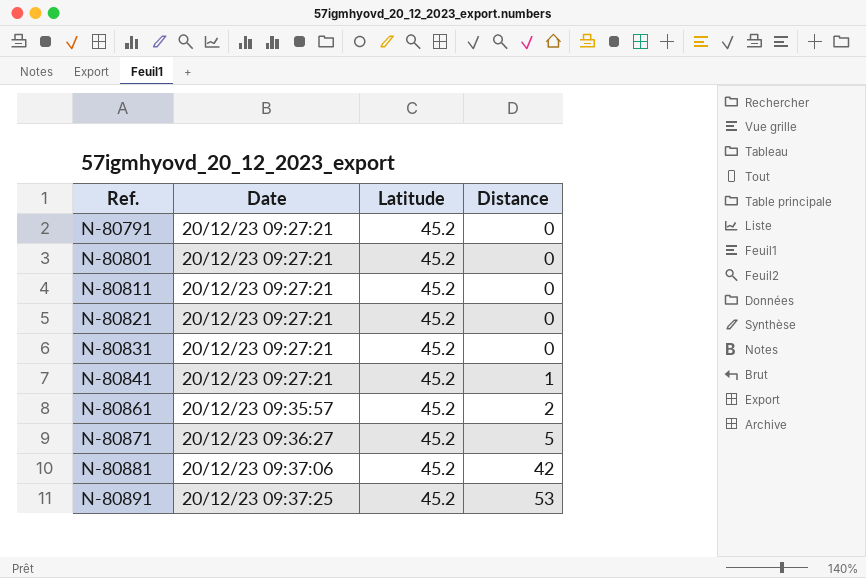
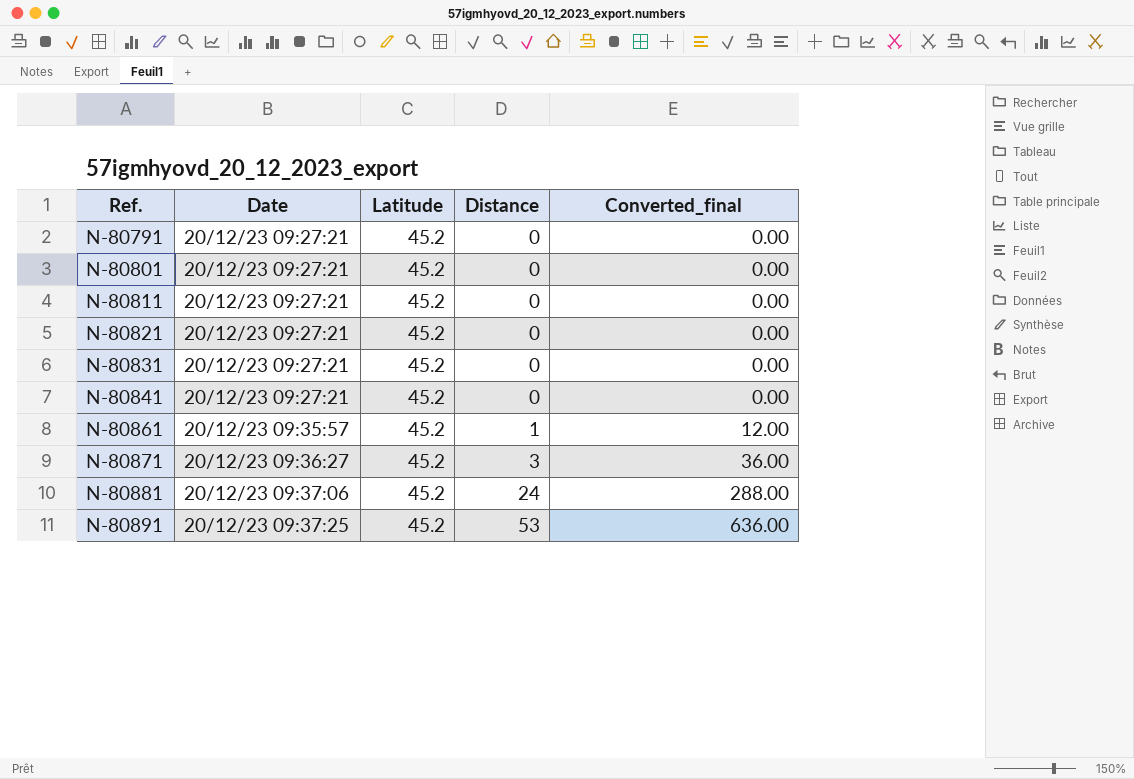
column Converted_final | formula: none -> [Distance] * 12
N-80841 | Distance: 1 -> 0
N-80861 | Distance: 2 -> 1
N-80871 | Distance: 5 -> 3
N-80881 | Distance: 42 -> 24

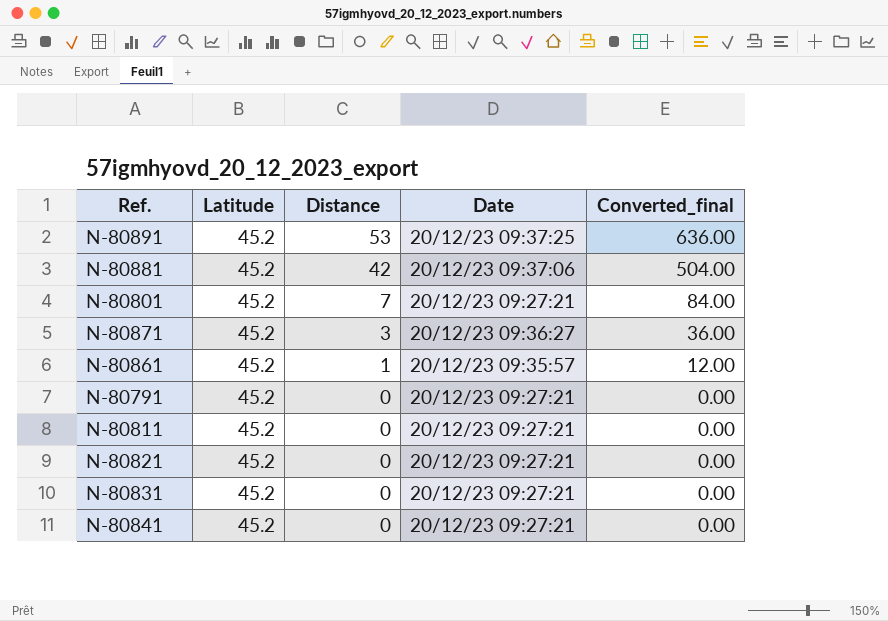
row order: Ref. ascending -> Distance descending
column Date | position: 2 -> 4
N-80881 | Distance: 24 -> 42
N-80881 | Converted_final: 288.00 -> 504.00
N-80801 | Distance: 0 -> 7
N-80801 | Converted_final: 0.00 -> 84.00

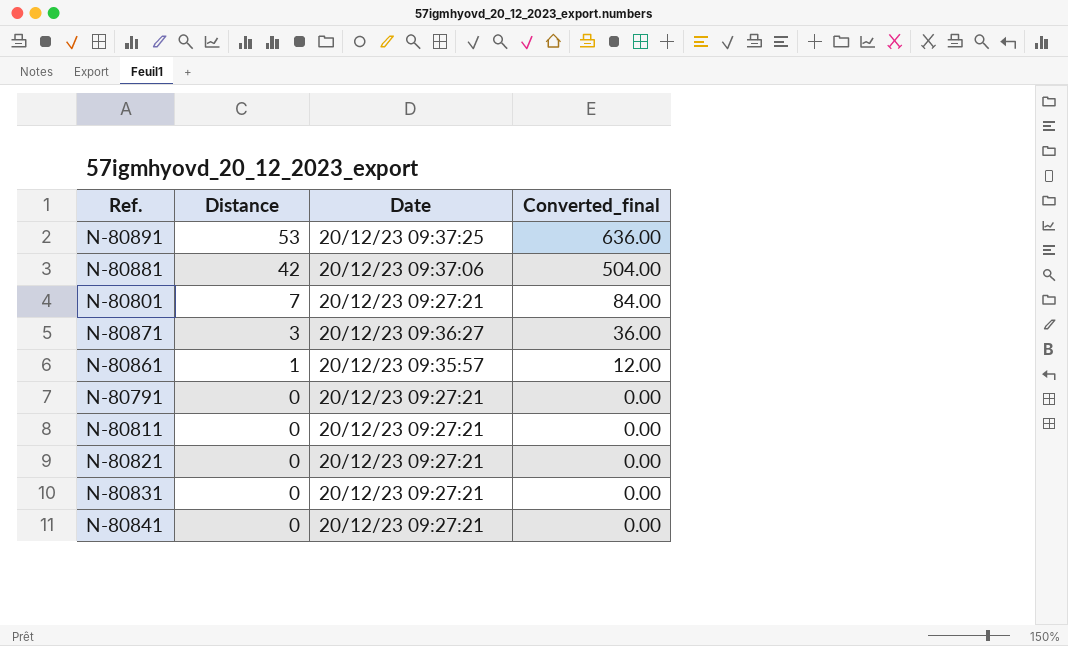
column Latitude | position: 2 -> none

